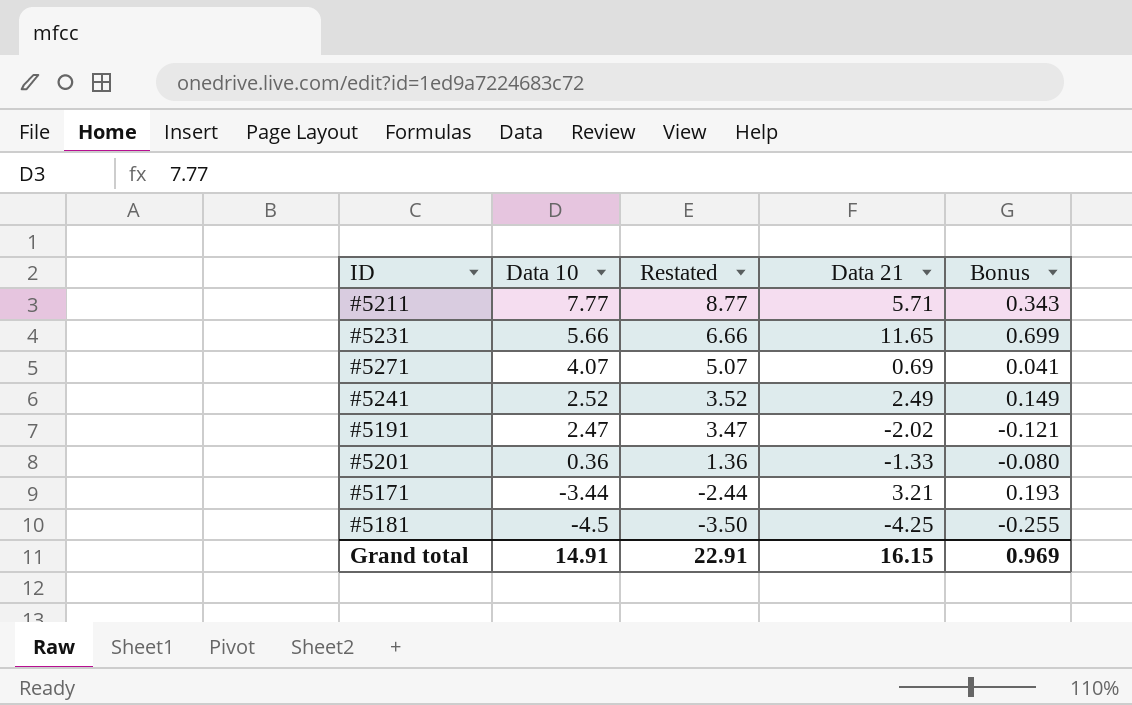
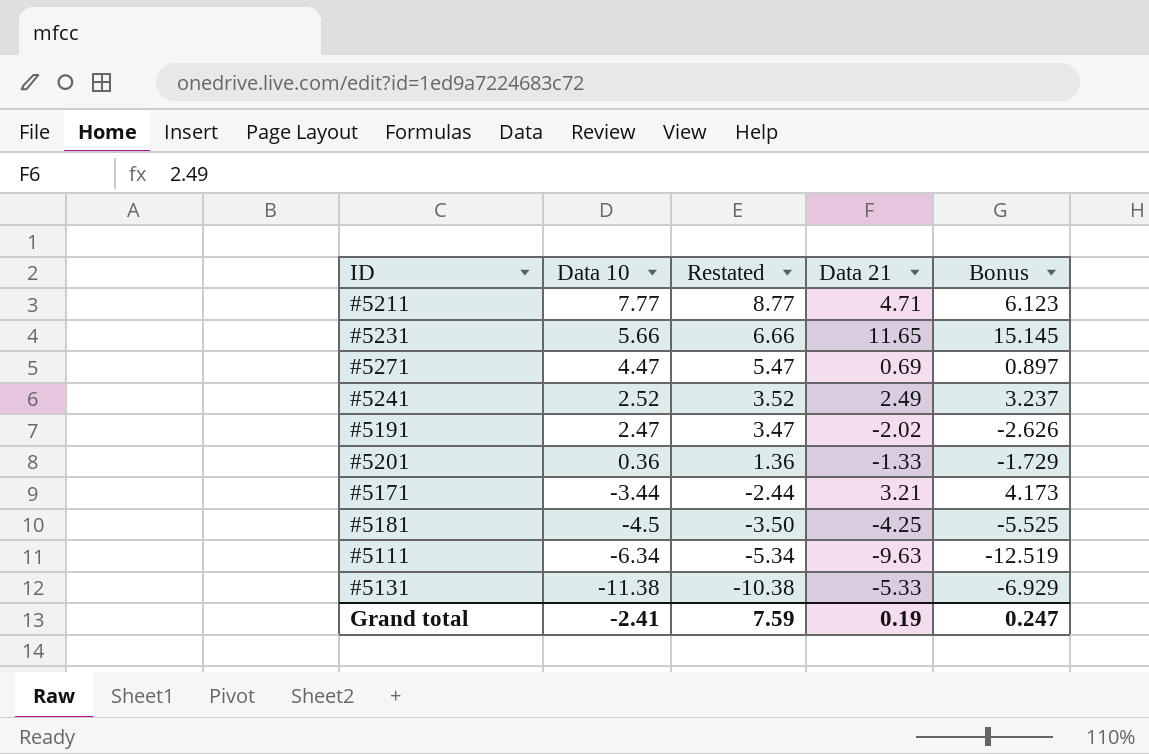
column Bonus | formula: [Data 21] * 0.06 -> [Data 21] * 1.3
#5211 | Data 21: 5.71 -> 4.71
#5271 | Data 10: 4.07 -> 4.47
#5271 | Restated: 5.07 -> 5.47
row #5111: none -> -6.34 | -5.34 | -9.63 | -12.519
row #5131: none -> -11.38 | -10.38 | -5.33 | -6.929
Grand total | Data 10: 14.91 -> -2.41
Grand total | Restated: 22.91 -> 7.59
Grand total | Data 21: 16.15 -> 0.19
Grand total | Bonus: 0.969 -> 0.247

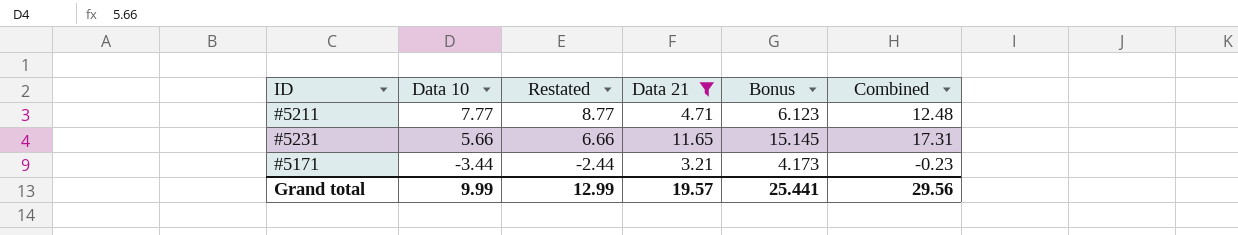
filter: none -> Data 21 >= 3.21
column Combined | formula: none -> [Data 10] + [Data 21]
Grand total | Data 10: -2.41 -> 9.99
Grand total | Restated: 7.59 -> 12.99
Grand total | Data 21: 0.19 -> 19.57
Grand total | Bonus: 0.247 -> 25.441

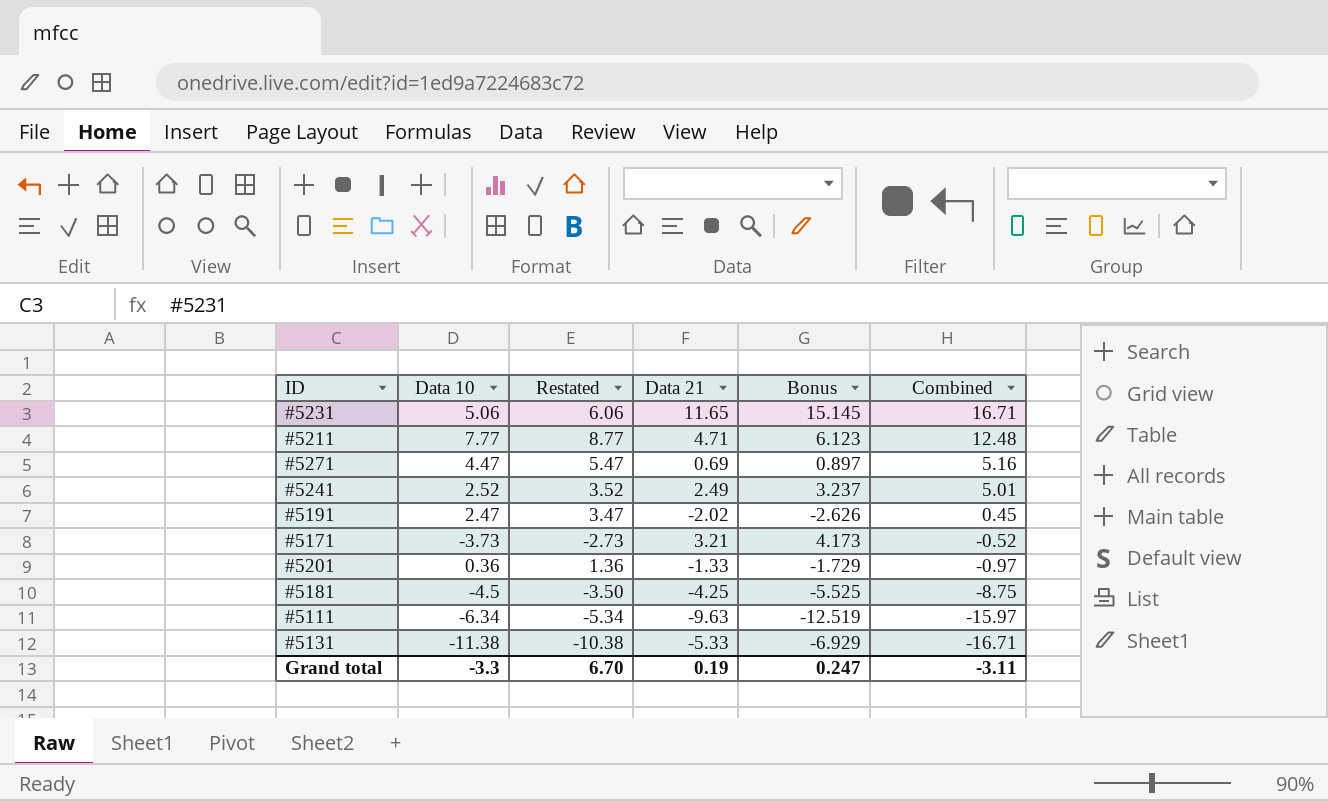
filter: Data 21 >= 3.21 -> none
row order: Data 10 descending -> Combined descending
#5231 | Data 10: 5.66 -> 5.06
#5231 | Restated: 6.66 -> 6.06
#5231 | Combined: 17.31 -> 16.71
#5171 | Data 10: -3.44 -> -3.73
#5171 | Restated: -2.44 -> -2.73
#5171 | Combined: -0.23 -> -0.52
Grand total | Data 10: 9.99 -> -3.3
Grand total | Restated: 12.99 -> 6.70
Grand total | Data 21: 19.57 -> 0.19
Grand total | Bonus: 25.441 -> 0.247
Grand total | Combined: 29.56 -> -3.11

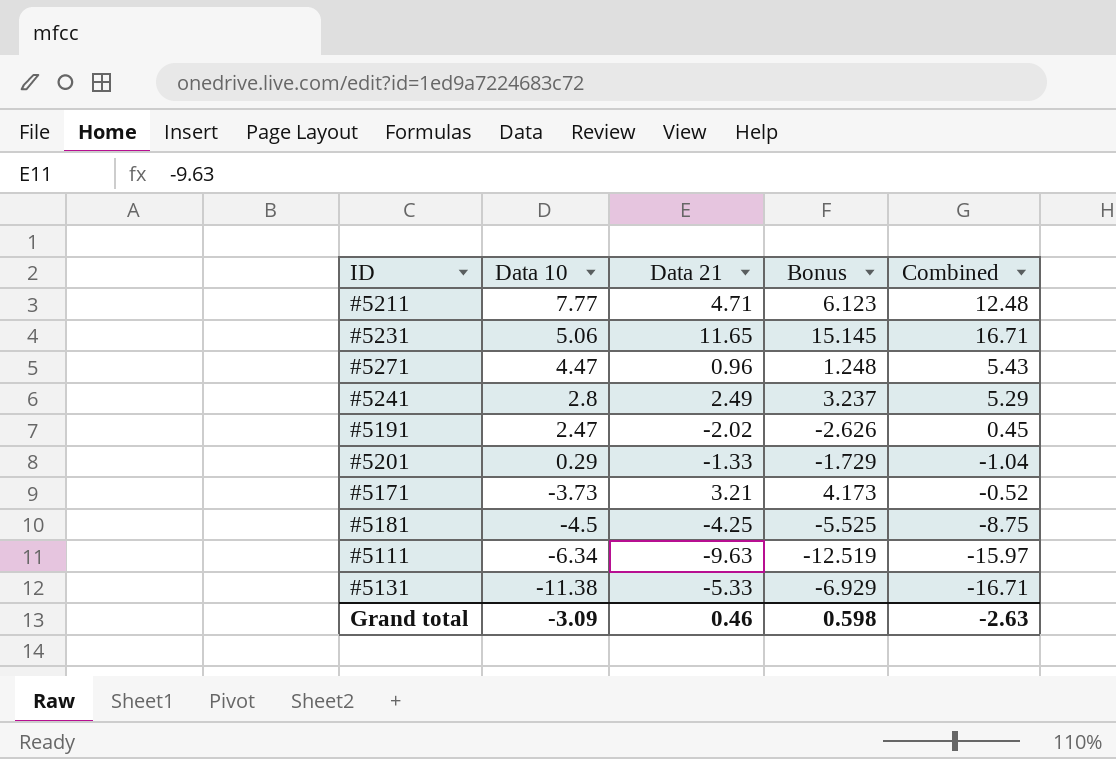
row order: Combined descending -> Data 10 descending
column Restated | formula: [Data 10] + 1 -> none
#5271 | Data 21: 0.69 -> 0.96
#5271 | Bonus: 0.897 -> 1.248
#5271 | Combined: 5.16 -> 5.43
#5241 | Data 10: 2.52 -> 2.8
#5241 | Combined: 5.01 -> 5.29
#5201 | Data 10: 0.36 -> 0.29
#5201 | Combined: -0.97 -> -1.04
Grand total | Data 10: -3.3 -> -3.09
Grand total | Data 21: 0.19 -> 0.46
Grand total | Bonus: 0.247 -> 0.598
Grand total | Combined: -3.11 -> -2.63

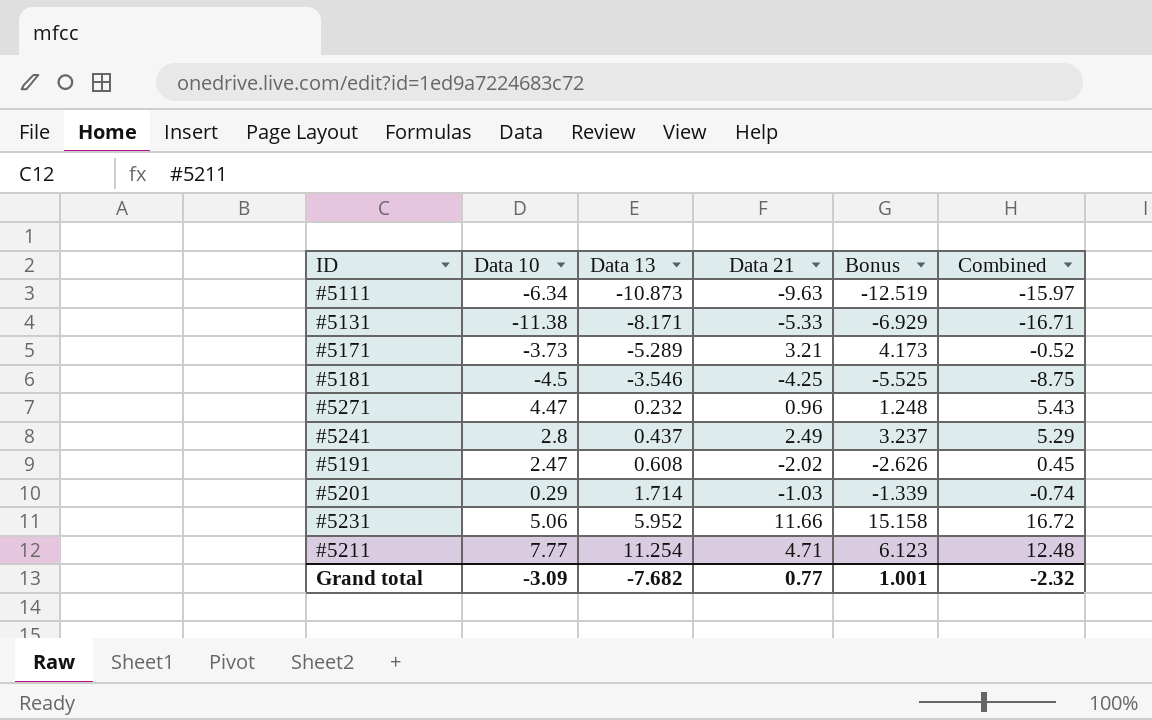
row order: Data 10 descending -> Data 13 ascending
column Data 13 | position: none -> 3
#5201 | Data 21: -1.33 -> -1.03
#5201 | Bonus: -1.729 -> -1.339
#5201 | Combined: -1.04 -> -0.74
#5231 | Data 21: 11.65 -> 11.66
#5231 | Bonus: 15.145 -> 15.158
#5231 | Combined: 16.71 -> 16.72
Grand total | Data 21: 0.46 -> 0.77
Grand total | Bonus: 0.598 -> 1.001
Grand total | Combined: -2.63 -> -2.32

